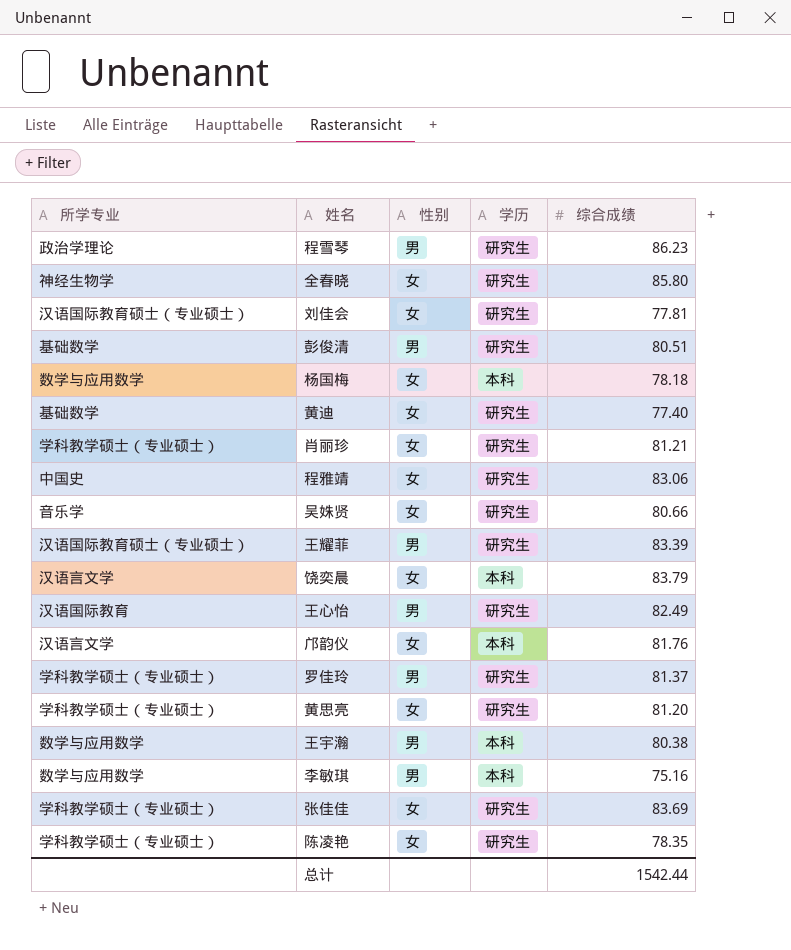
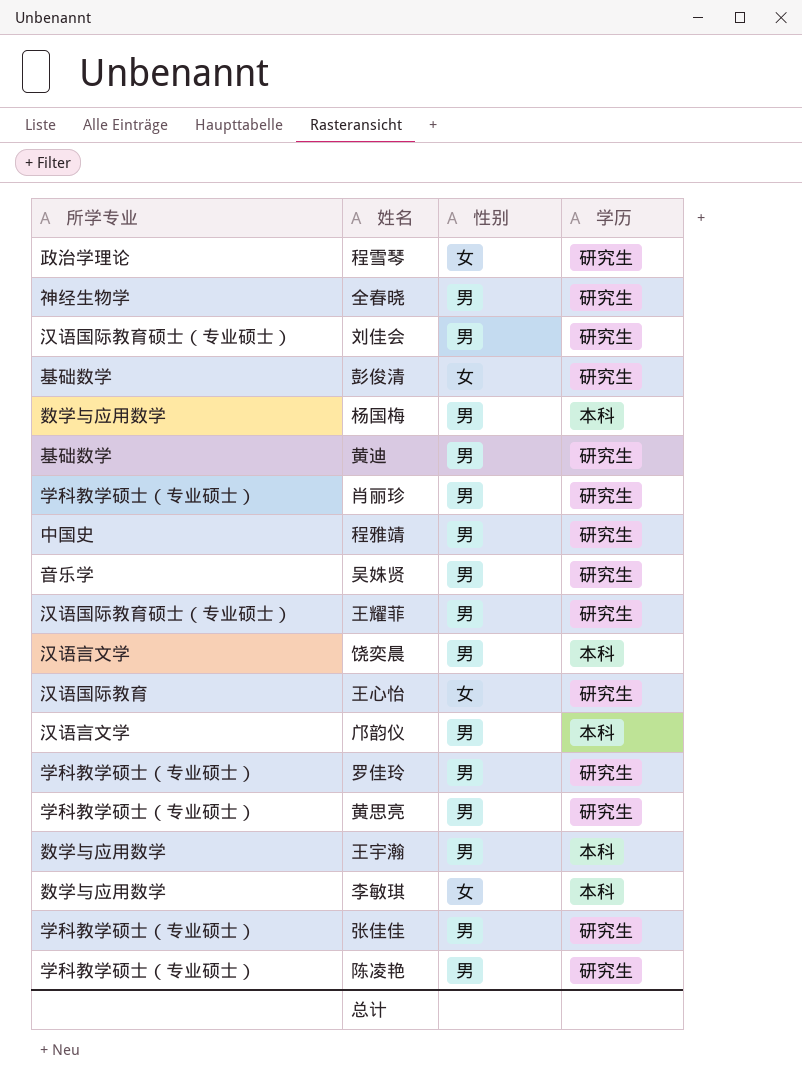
column 综合成绩 | position: 5 -> none
程雪琴 | 性别: 男 -> 女
全春晓 | 性别: 女 -> 男
刘佳会 | 性别: 女 -> 男
彭俊清 | 性别: 男 -> 女
杨国梅 | 性别: 女 -> 男
黄迪 | 性别: 女 -> 男
肖丽珍 | 性别: 女 -> 男
程雅靖 | 性别: 女 -> 男
吴姝贤 | 性别: 女 -> 男
饶奕晨 | 性别: 女 -> 男
王心怡 | 性别: 男 -> 女
邝韵仪 | 性别: 女 -> 男
黄思亮 | 性别: 女 -> 男
李敏琪 | 性别: 男 -> 女
张佳佳 | 性别: 女 -> 男
陈凌艳 | 性别: 女 -> 男

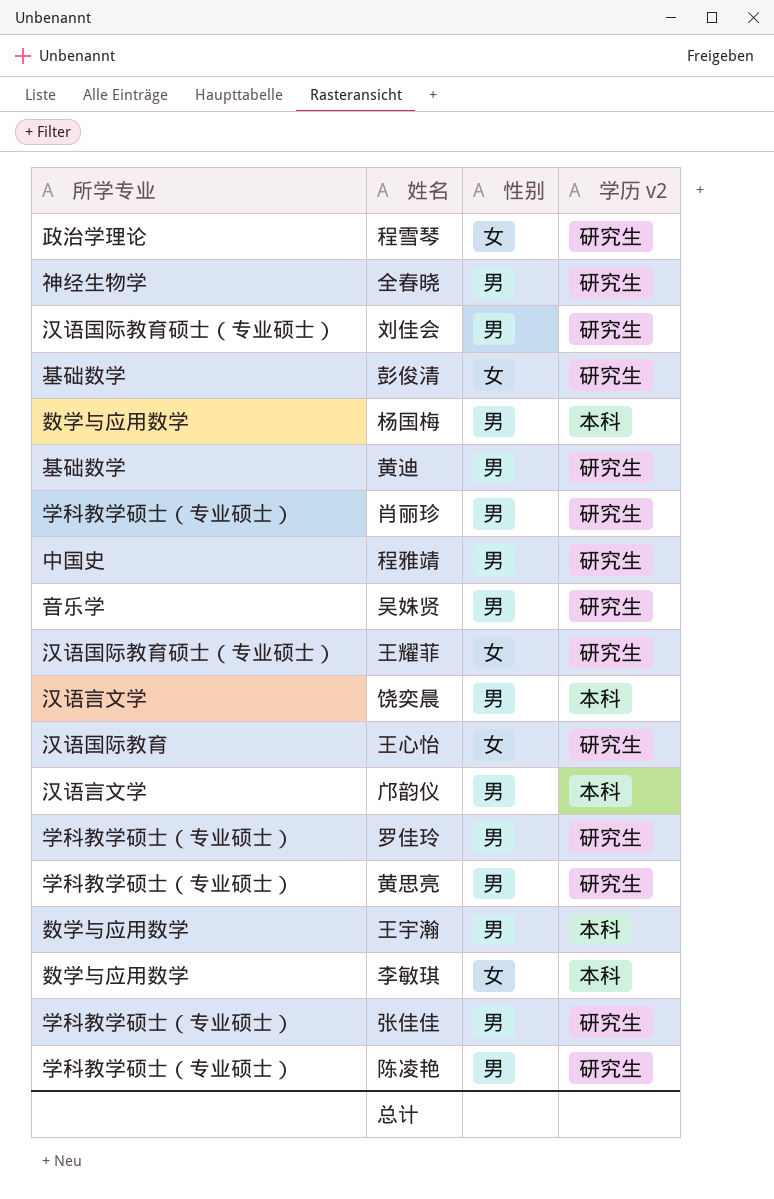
column name: 学历 -> 学历 v2
王耀菲 | 性别: 男 -> 女

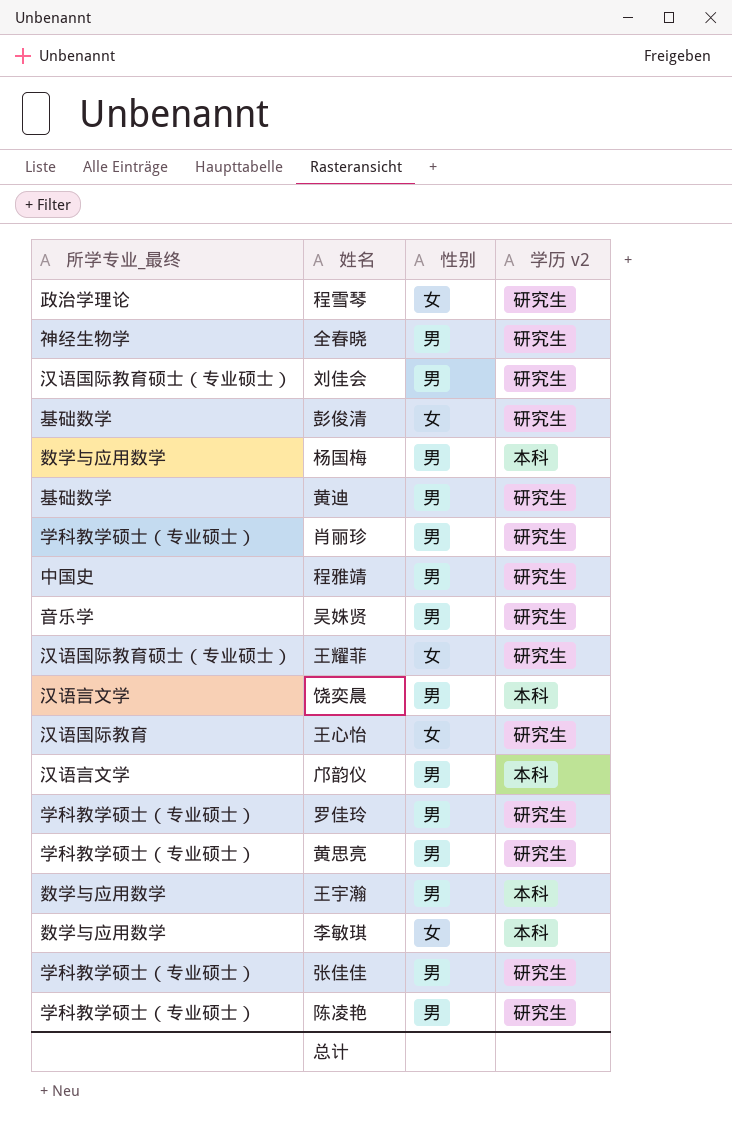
column name: 所学专业 -> 所学专业_最终

